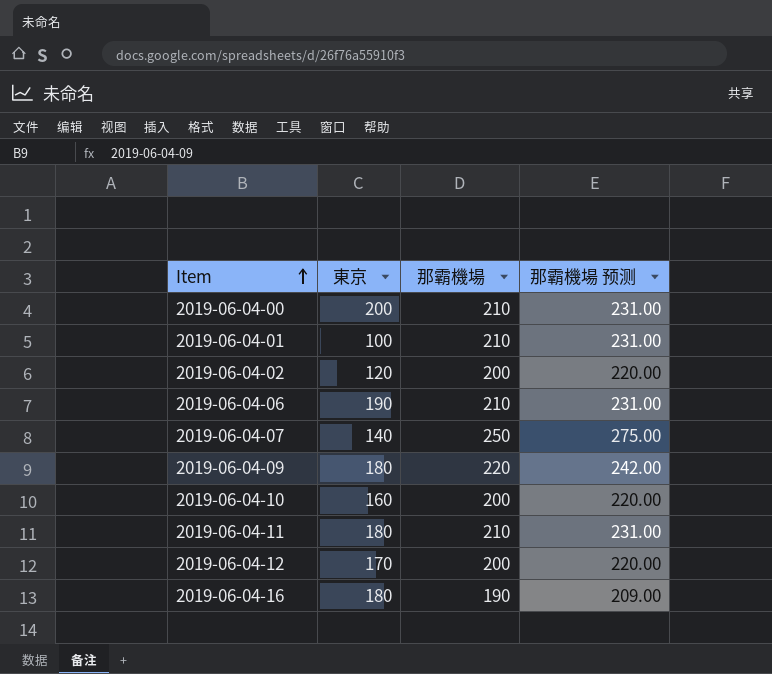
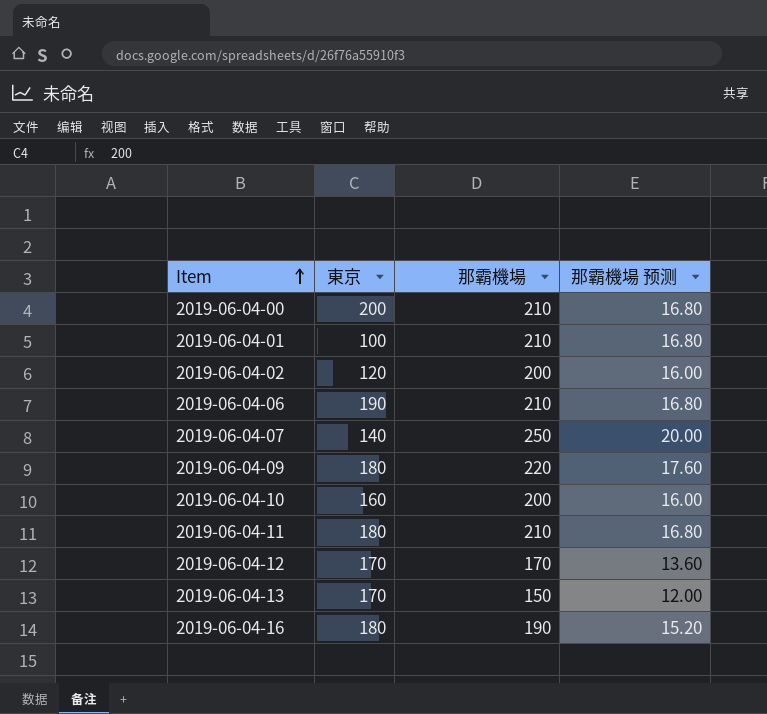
column 那霸機場 预测 | formula: [那霸機場] * 1.1 -> [那霸機場] * 0.08
2019-06-04-12 | 那霸機場: 200 -> 170
row 2019-06-04-13: none -> 170 | 150 | 12.00

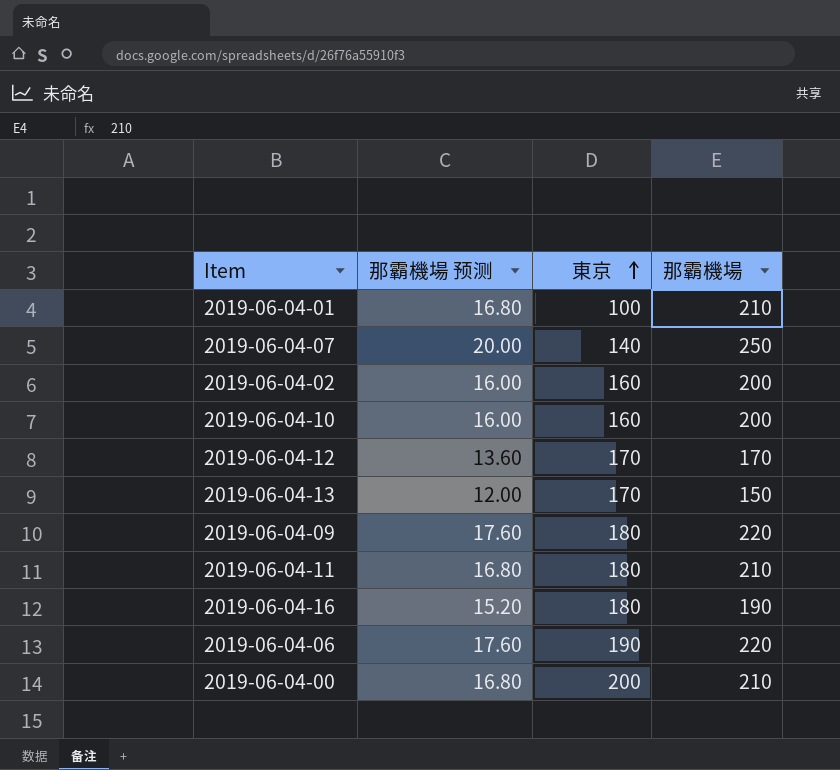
row order: Item ascending -> 東京 ascending
column 那霸機場 预测 | position: 4 -> 2
2019-06-04-02 | 東京: 120 -> 160
2019-06-04-06 | 那霸機場 预测: 16.80 -> 17.60
2019-06-04-06 | 那霸機場: 210 -> 220

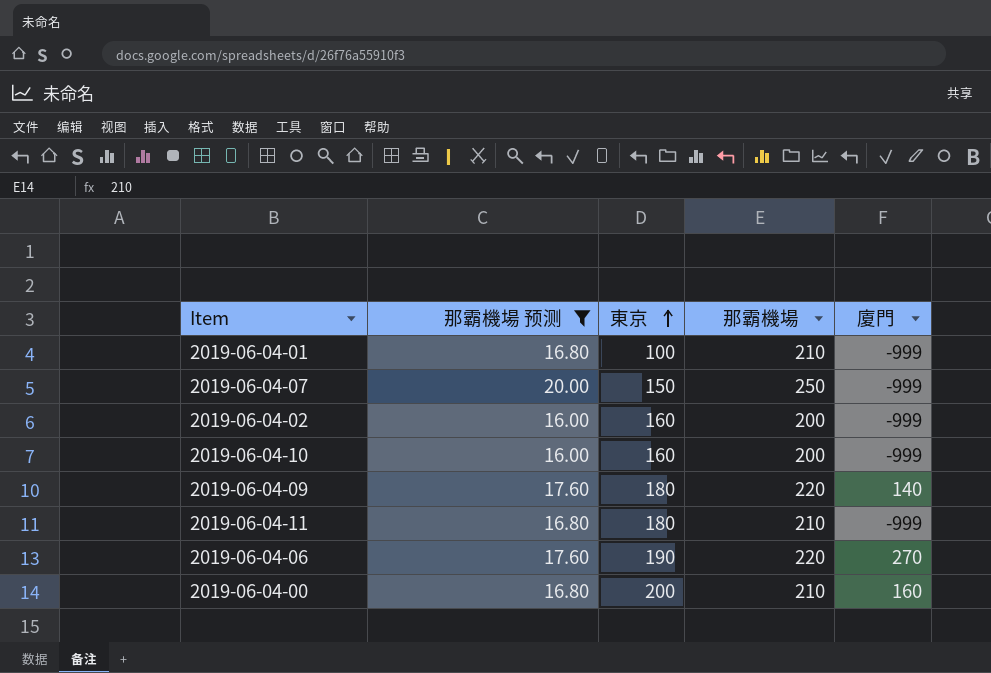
filter: none -> 那霸機場 预测 >= 16.00
column 廈門 | position: none -> 5
2019-06-04-07 | 東京: 140 -> 150

